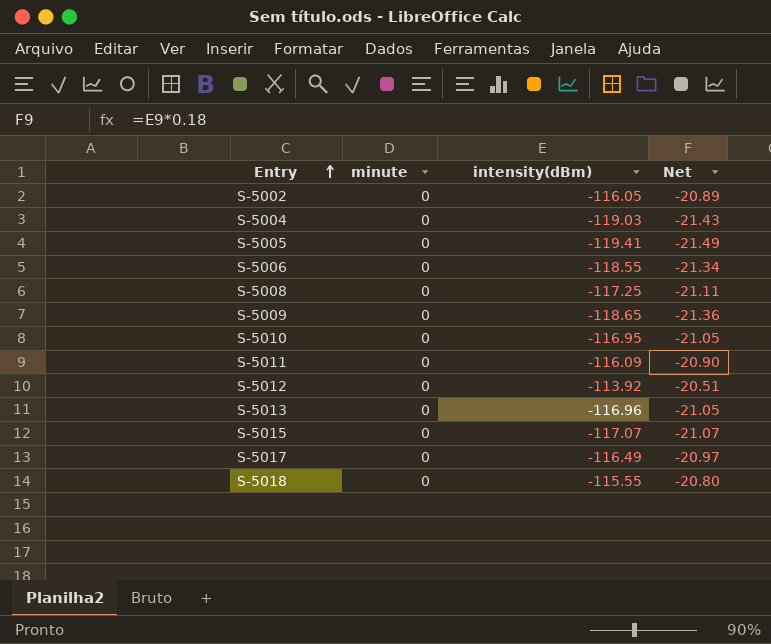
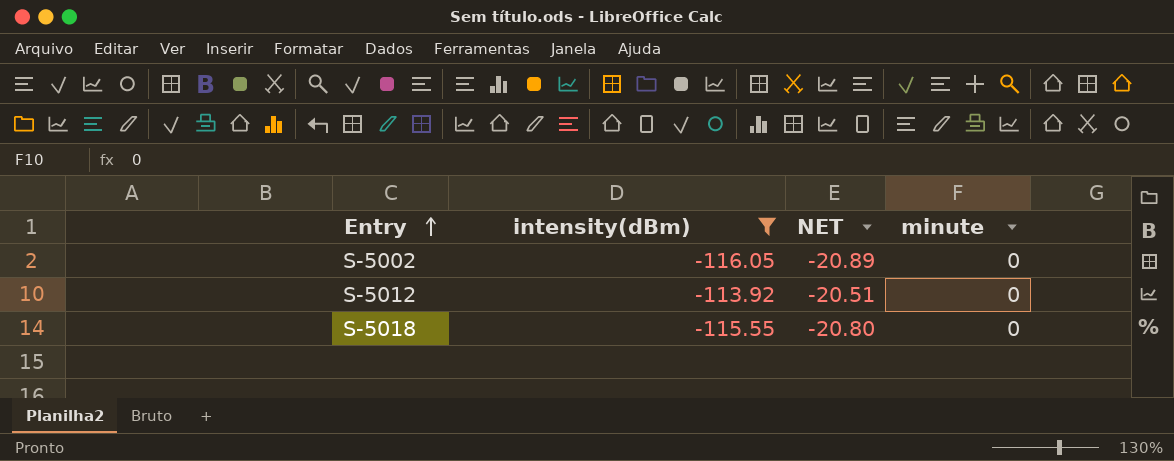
filter: none -> intensity(dBm) >= -116.05
column name: Net -> NET
column minute | position: 2 -> 4

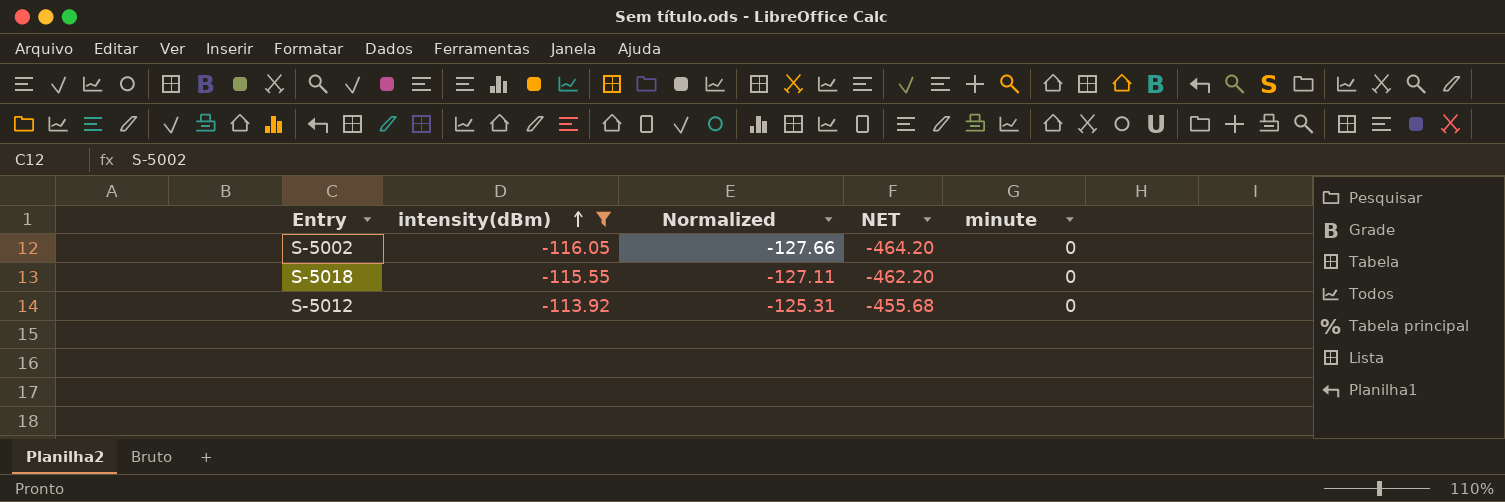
row order: Entry ascending -> intensity(dBm) ascending
column Normalized | formula: none -> [intensity(dBm)] * 1.1
column NET | formula: [intensity(dBm)] * 0.18 -> [intensity(dBm)] * 4

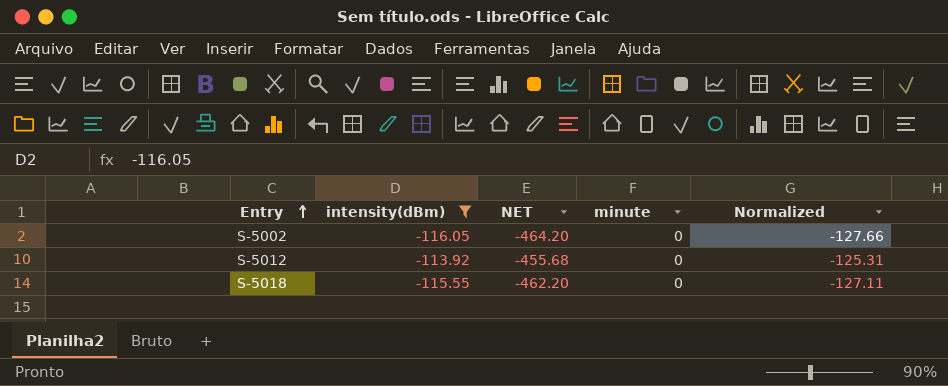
row order: intensity(dBm) ascending -> Entry ascending
column Normalized | position: 3 -> 5

